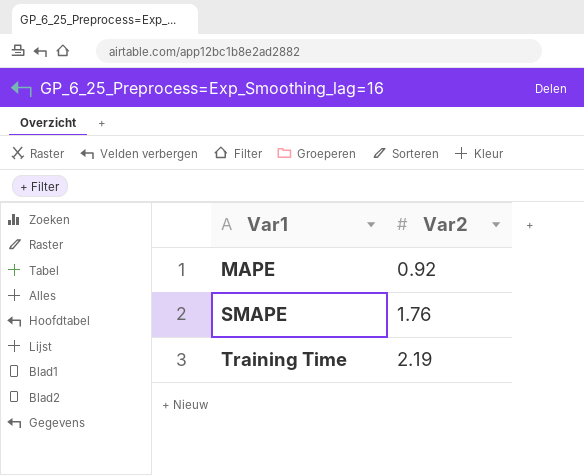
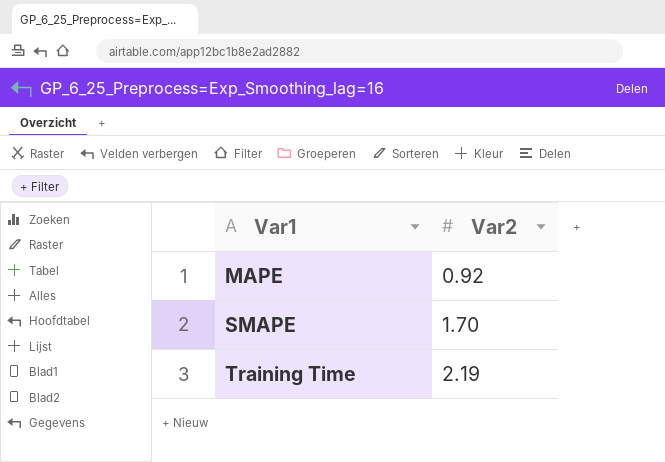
SMAPE | Var2: 1.76 -> 1.70

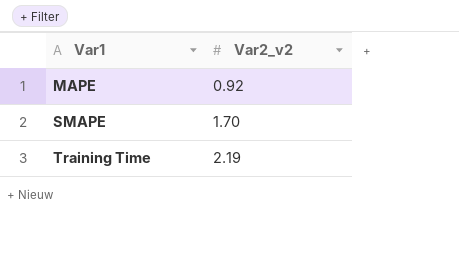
column name: Var2 -> Var2_v2

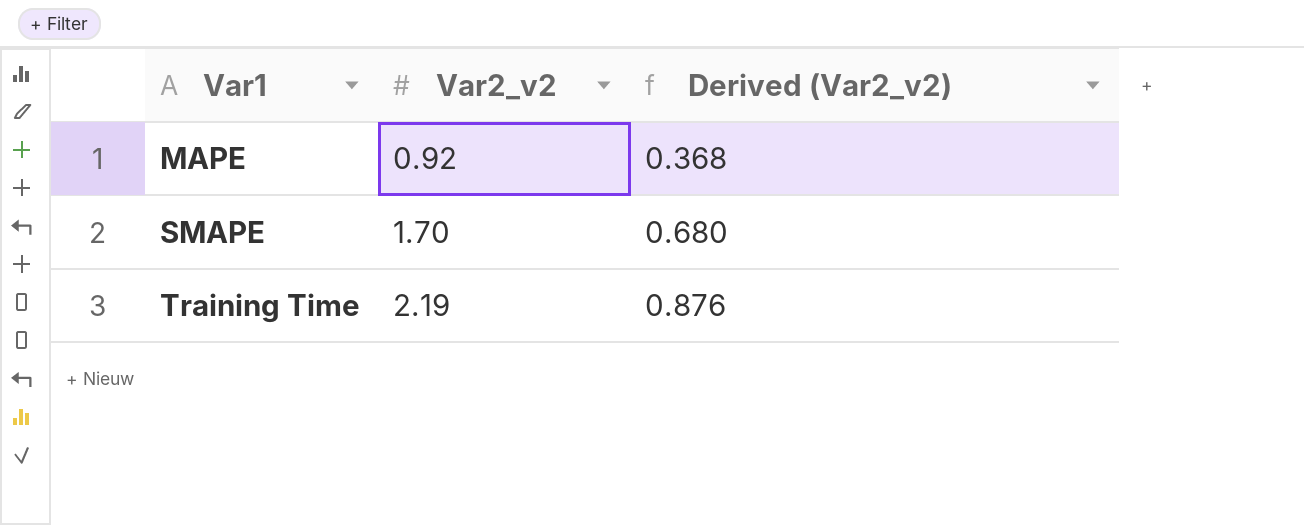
column Derived (Var2_v2) | formula: none -> [Var2_v2] * 0.4

